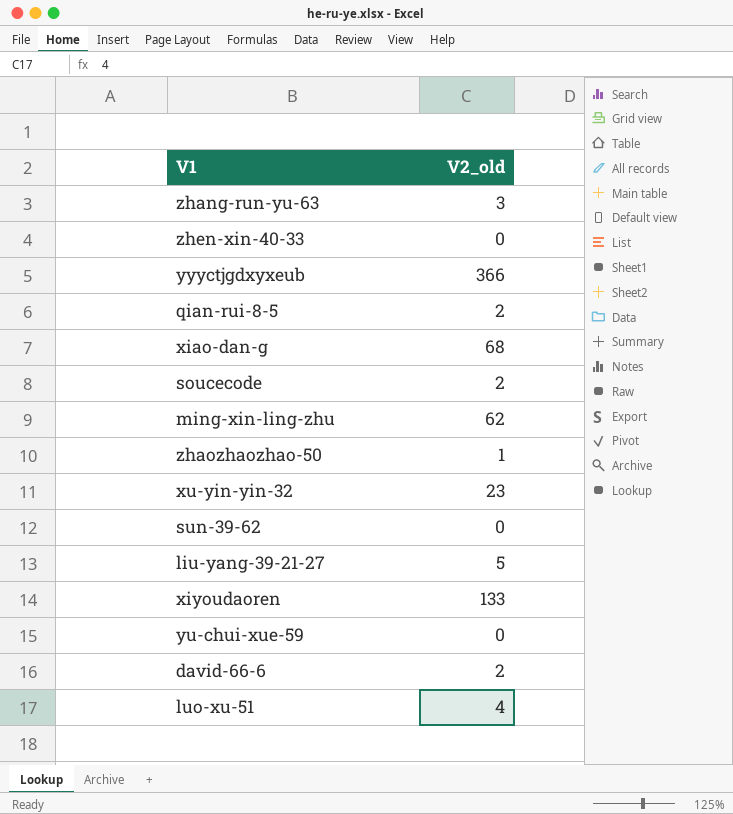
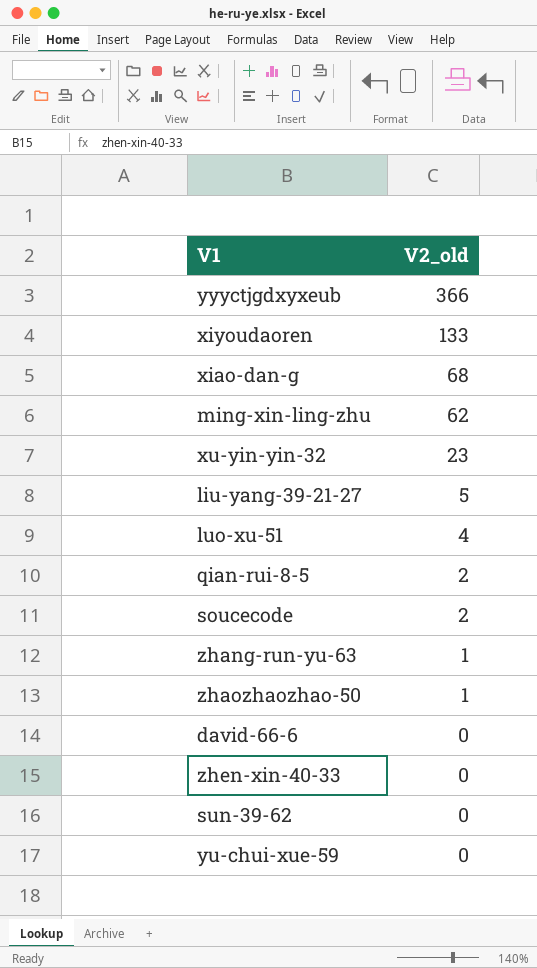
row order: none -> V2_old descending
zhang-run-yu-63 | V2_old: 3 -> 1
david-66-6 | V2_old: 2 -> 0

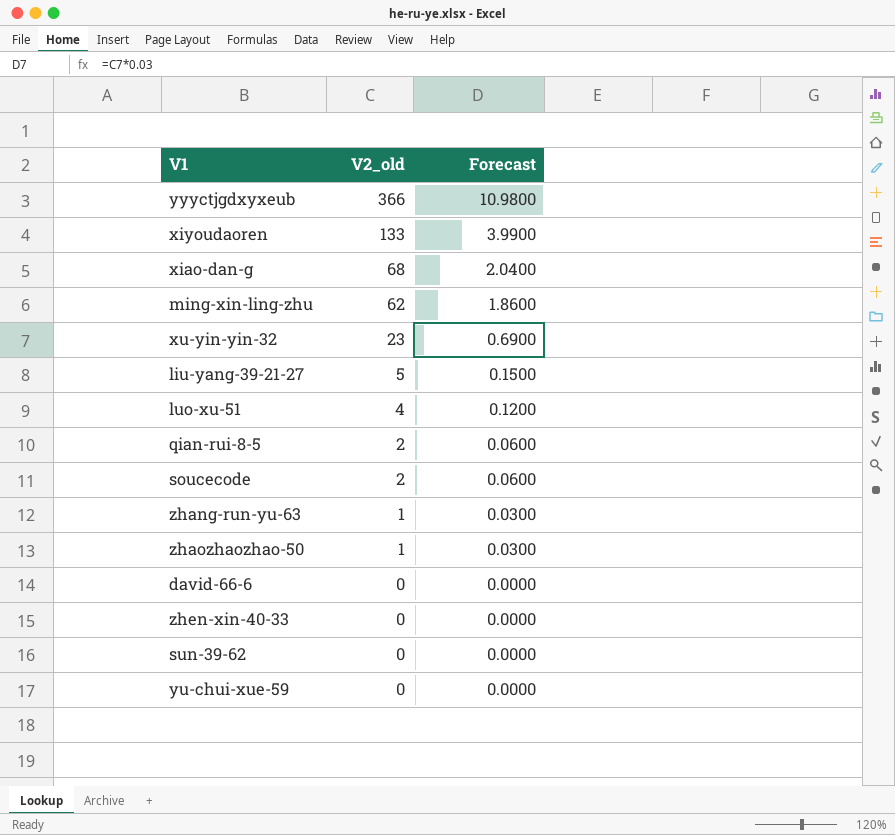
column Forecast | formula: none -> [V2_old] * 0.03

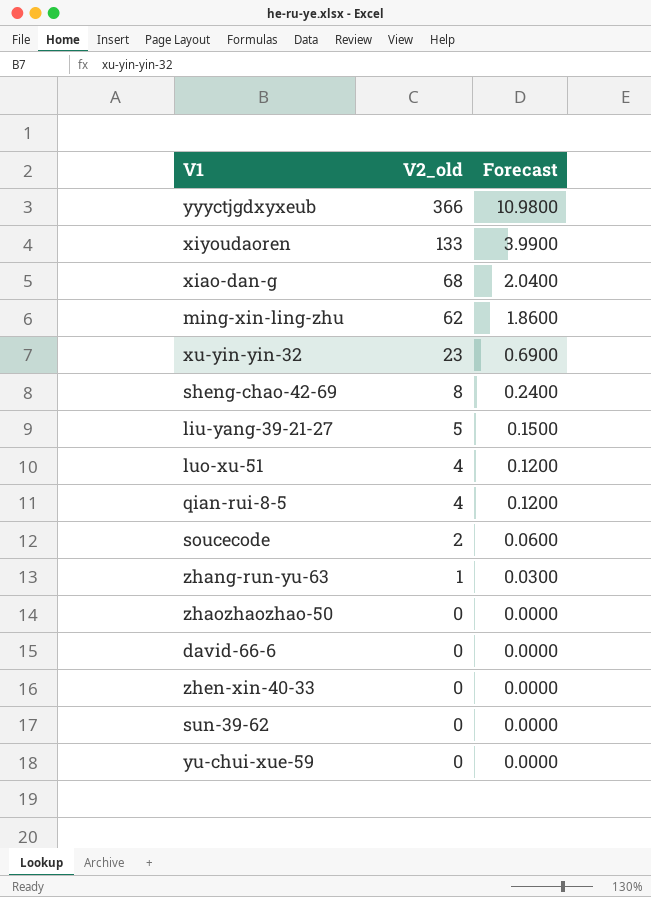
row sheng-chao-42-69: none -> 8 | 0.2400
qian-rui-8-5 | V2_old: 2 -> 4
qian-rui-8-5 | Forecast: 0.0600 -> 0.1200
zhaozhaozhao-50 | V2_old: 1 -> 0
zhaozhaozhao-50 | Forecast: 0.0300 -> 0.0000

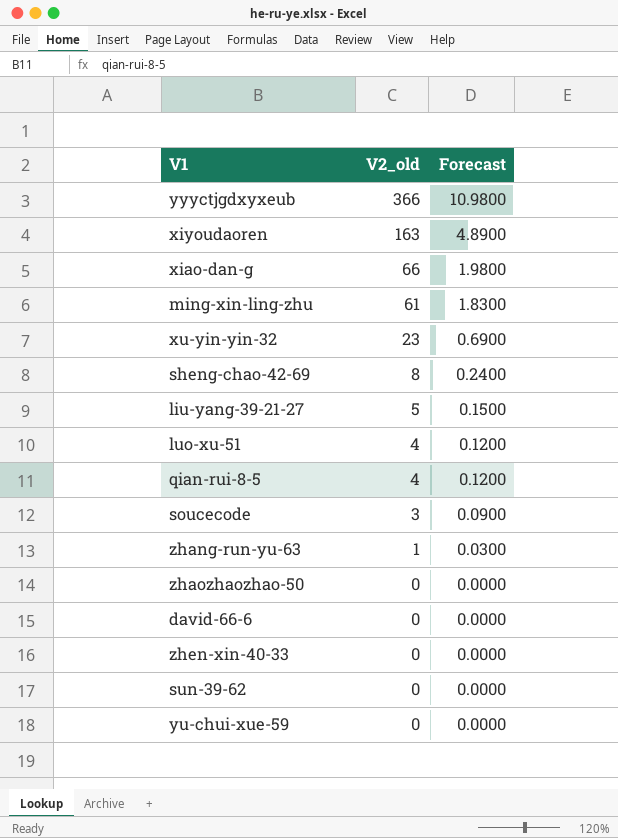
xiyoudaoren | V2_old: 133 -> 163
xiyoudaoren | Forecast: 3.9900 -> 4.8900
xiao-dan-g | V2_old: 68 -> 66
xiao-dan-g | Forecast: 2.0400 -> 1.9800
ming-xin-ling-zhu | V2_old: 62 -> 61
ming-xin-ling-zhu | Forecast: 1.8600 -> 1.8300
soucecode | V2_old: 2 -> 3
soucecode | Forecast: 0.0600 -> 0.0900

